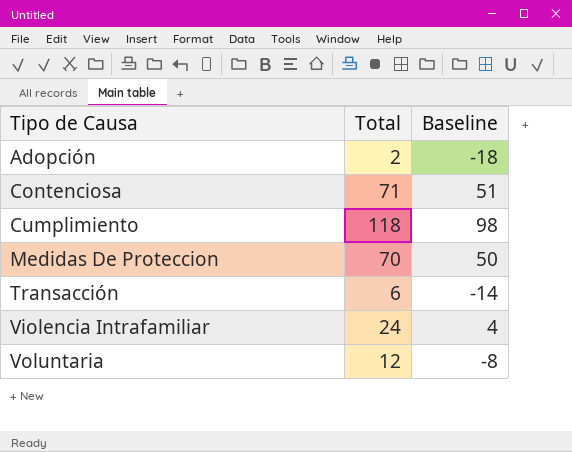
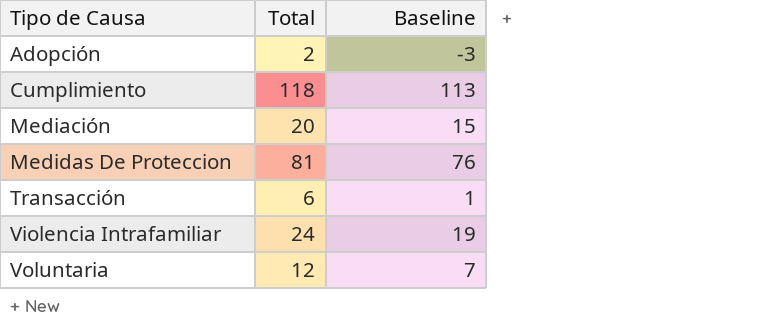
column Baseline | formula: [Total] - 20 -> [Total] - 5
row Contenciosa: 71 | 51 -> none
row Mediación: none -> 20 | 15
Medidas De Proteccion | Total: 70 -> 81

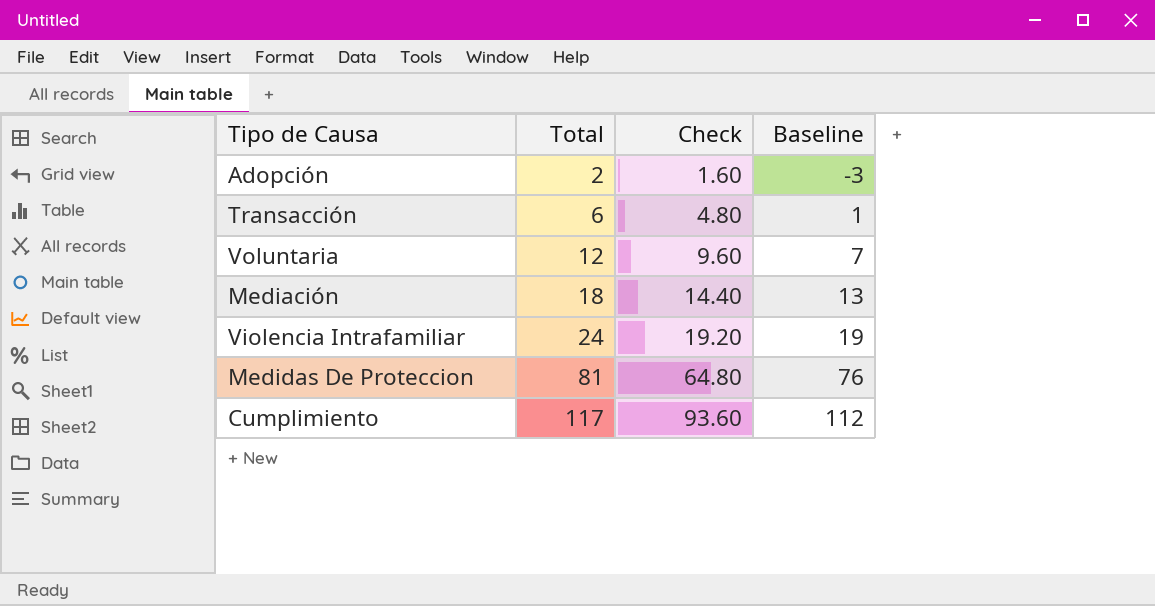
row order: Tipo de Causa ascending -> Total ascending
column Check | formula: none -> [Total] * 0.8
Mediación | Total: 20 -> 18
Mediación | Baseline: 15 -> 13
Cumplimiento | Total: 118 -> 117
Cumplimiento | Baseline: 113 -> 112

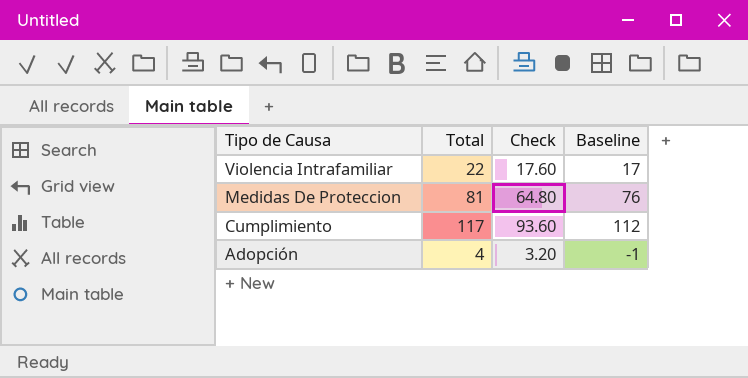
row order: Total ascending -> Tipo de Causa descending
row Transacción: 6 | 4.80 | 1 -> none
row Voluntaria: 12 | 9.60 | 7 -> none
row Mediación: 18 | 14.40 | 13 -> none
Violencia Intrafamiliar | Total: 24 -> 22
Violencia Intrafamiliar | Check: 19.20 -> 17.60
Violencia Intrafamiliar | Baseline: 19 -> 17
Adopción | Total: 2 -> 4
Adopción | Check: 1.60 -> 3.20
Adopción | Baseline: -3 -> -1

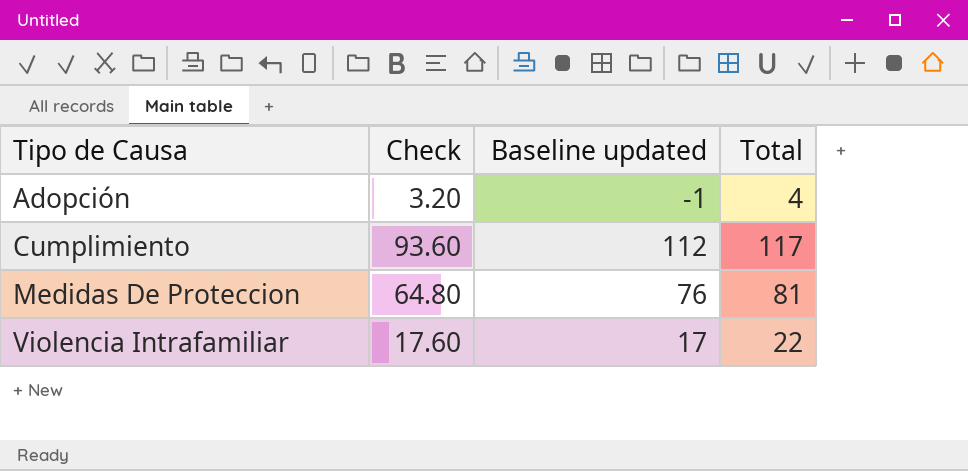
row order: Tipo de Causa descending -> Tipo de Causa ascending
column name: Baseline -> Baseline updated
column Total | position: 2 -> 4

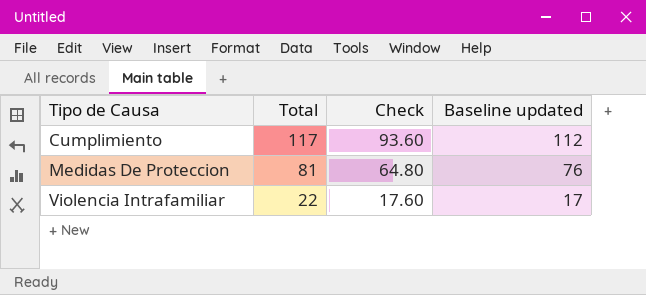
column Total | position: 4 -> 2
row Adopción: 3.20 | -1 | 4 -> none

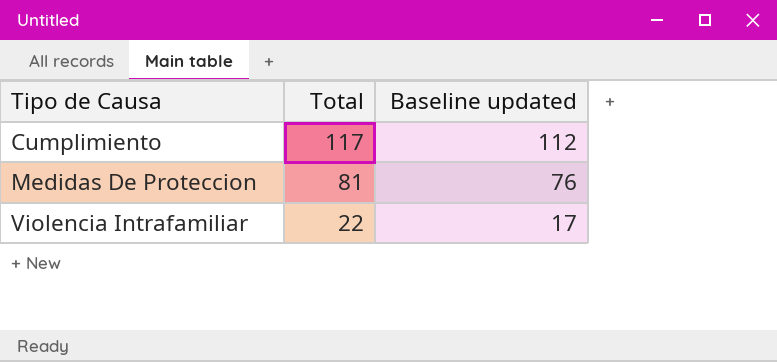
column Check | formula: [Total] * 0.8 -> none

